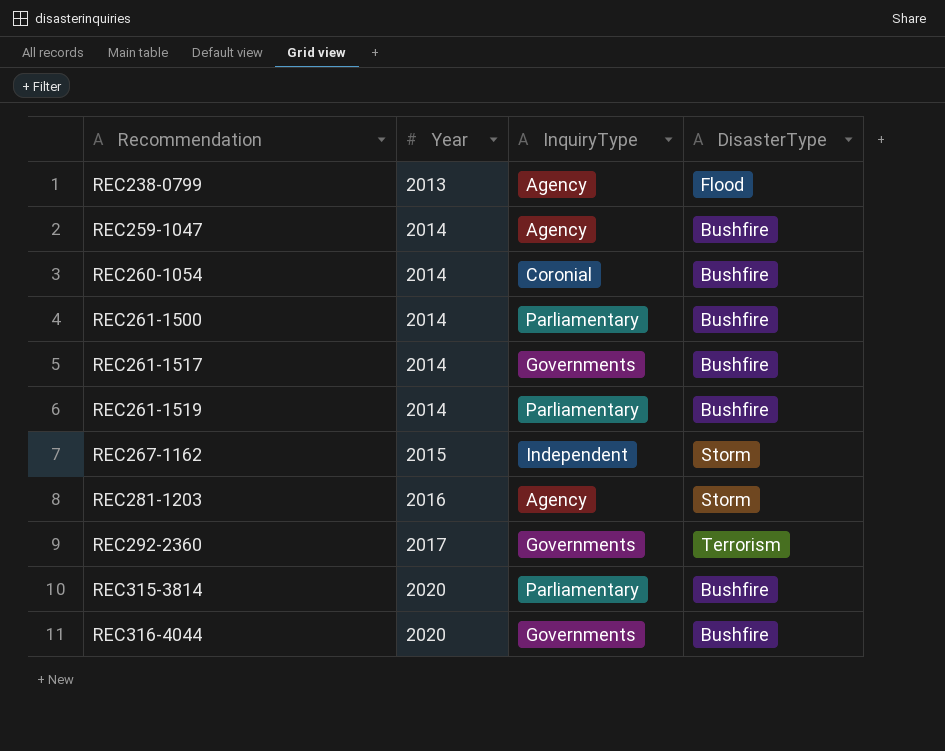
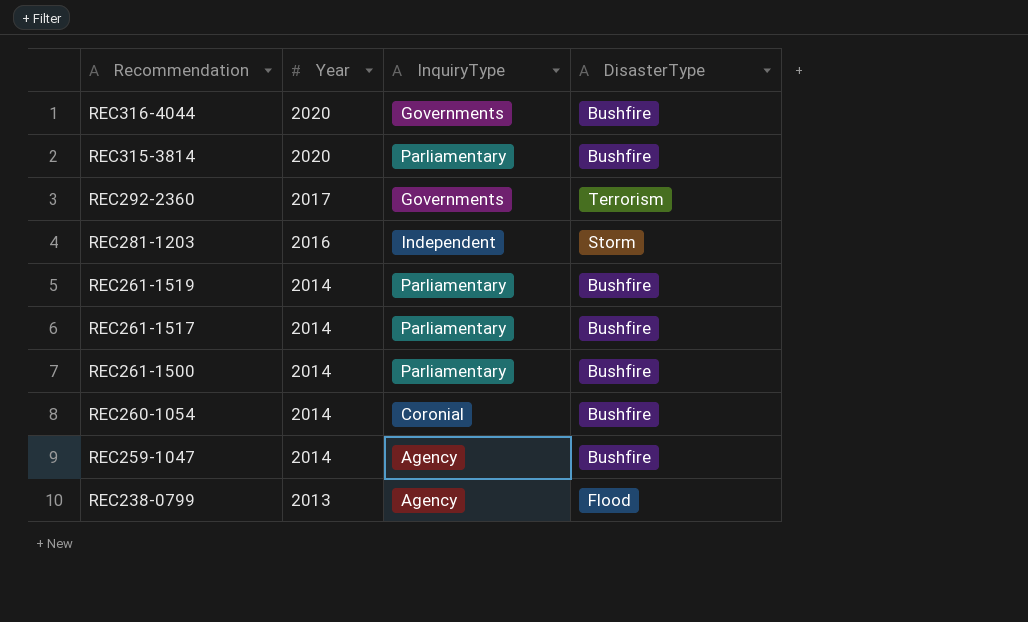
row order: Recommendation ascending -> Recommendation descending
row REC267-1162: 2015 | Independent | Storm -> none
REC281-1203 | InquiryType: Agency -> Independent
REC261-1517 | InquiryType: Governments -> Parliamentary

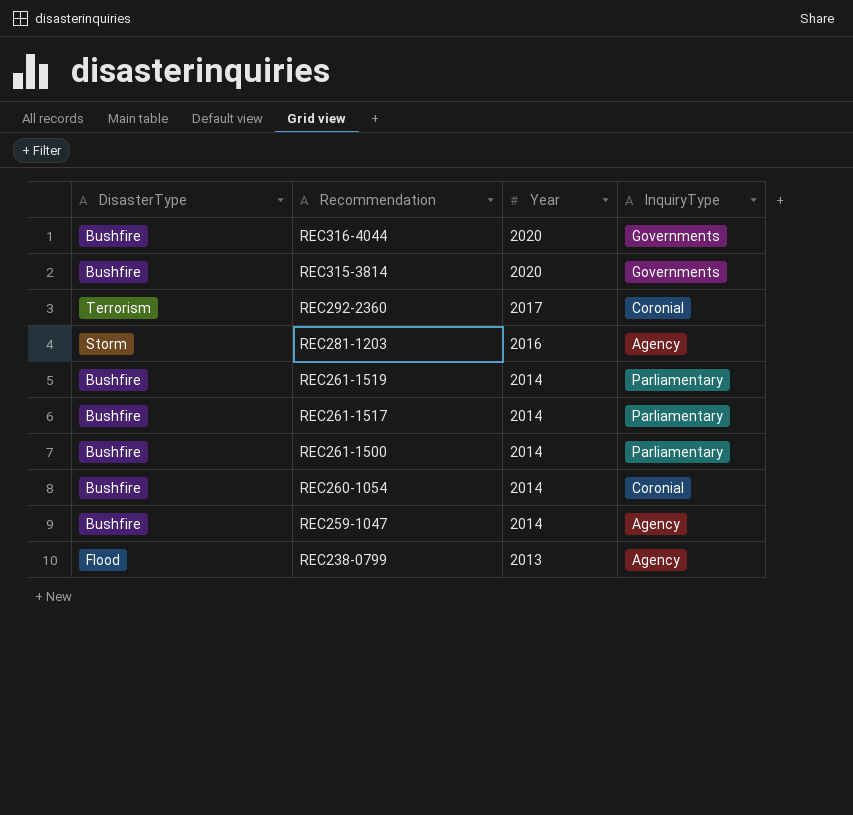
column DisasterType | position: 4 -> 1
REC315-3814 | InquiryType: Parliamentary -> Governments
REC292-2360 | InquiryType: Governments -> Coronial
REC281-1203 | InquiryType: Independent -> Agency

